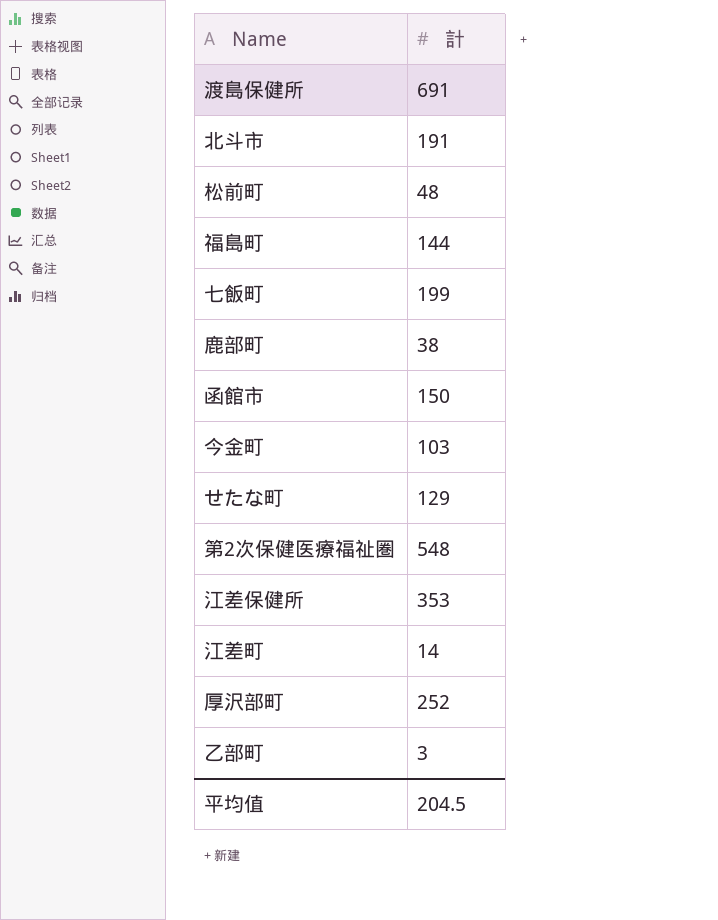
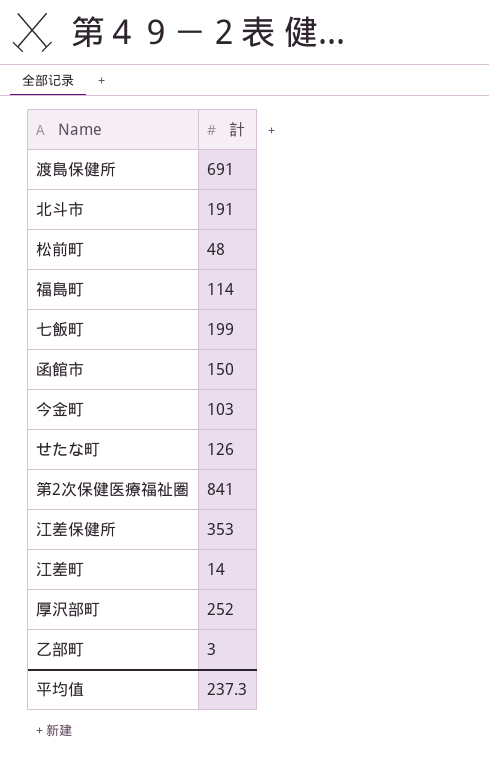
row 鹿部町: 38 -> none
福島町 | 計: 144 -> 114
せたな町 | 計: 129 -> 126
第2次保健医療福祉圏 | 計: 548 -> 841
平均值 | 計: 204.5 -> 237.3

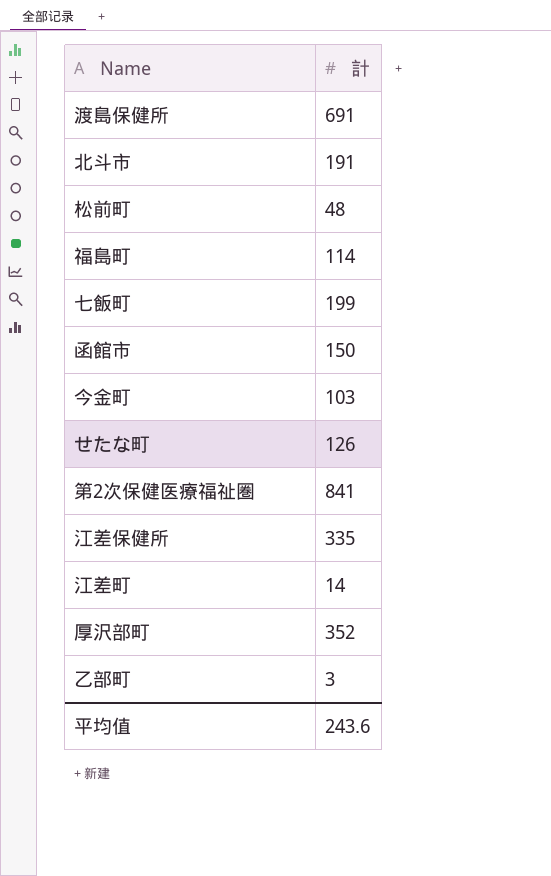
江差保健所 | 計: 353 -> 335
厚沢部町 | 計: 252 -> 352
平均值 | 計: 237.3 -> 243.6

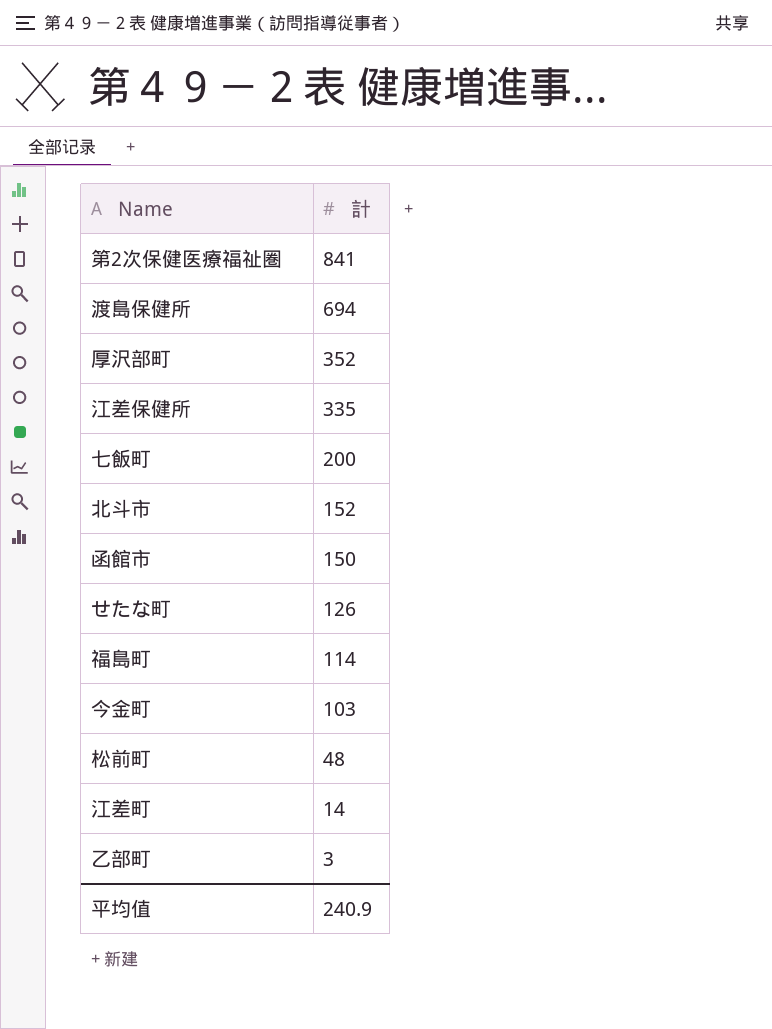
row order: none -> 計 descending
渡島保健所 | 計: 691 -> 694
七飯町 | 計: 199 -> 200
北斗市 | 計: 191 -> 152
平均值 | 計: 243.6 -> 240.9

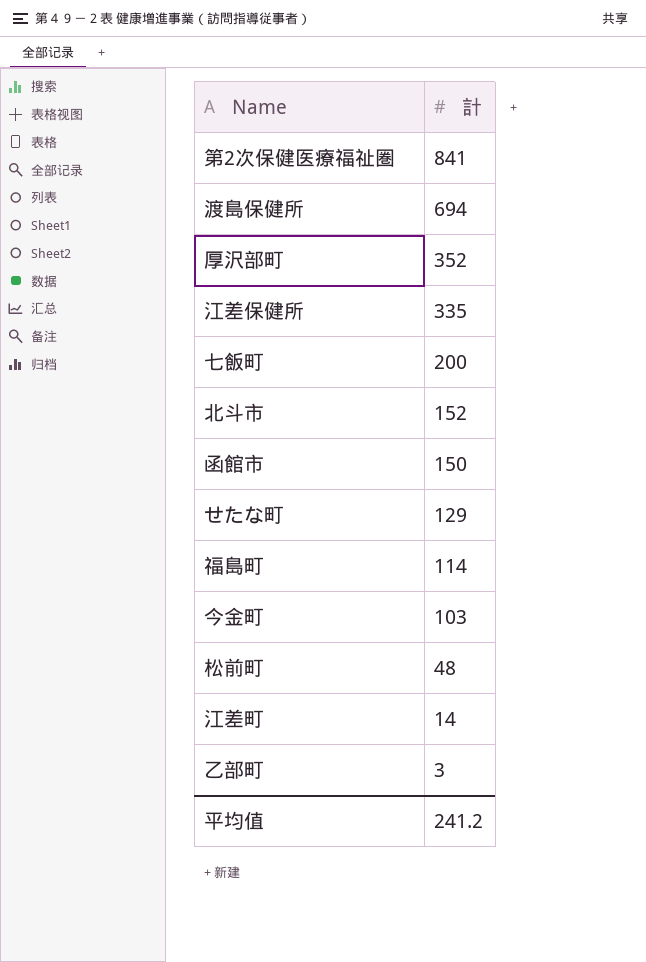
せたな町 | 計: 126 -> 129
平均值 | 計: 240.9 -> 241.2

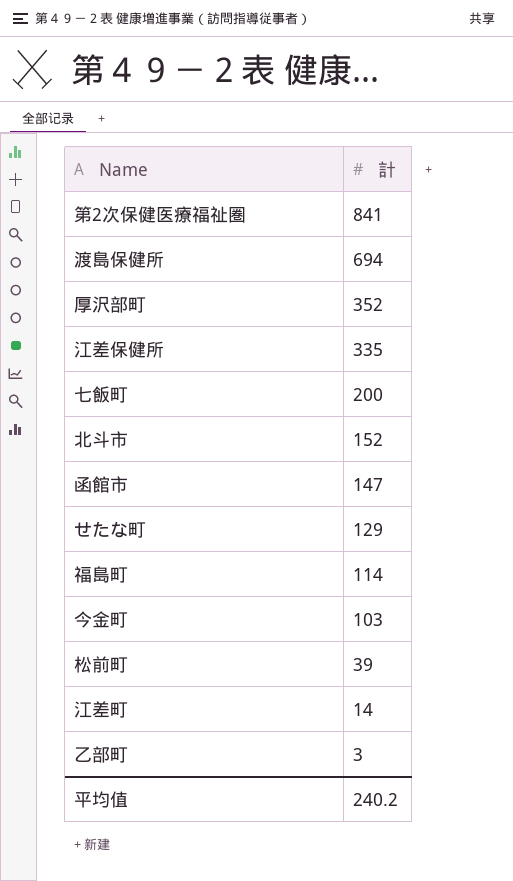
函館市 | 計: 150 -> 147
松前町 | 計: 48 -> 39
平均值 | 計: 241.2 -> 240.2

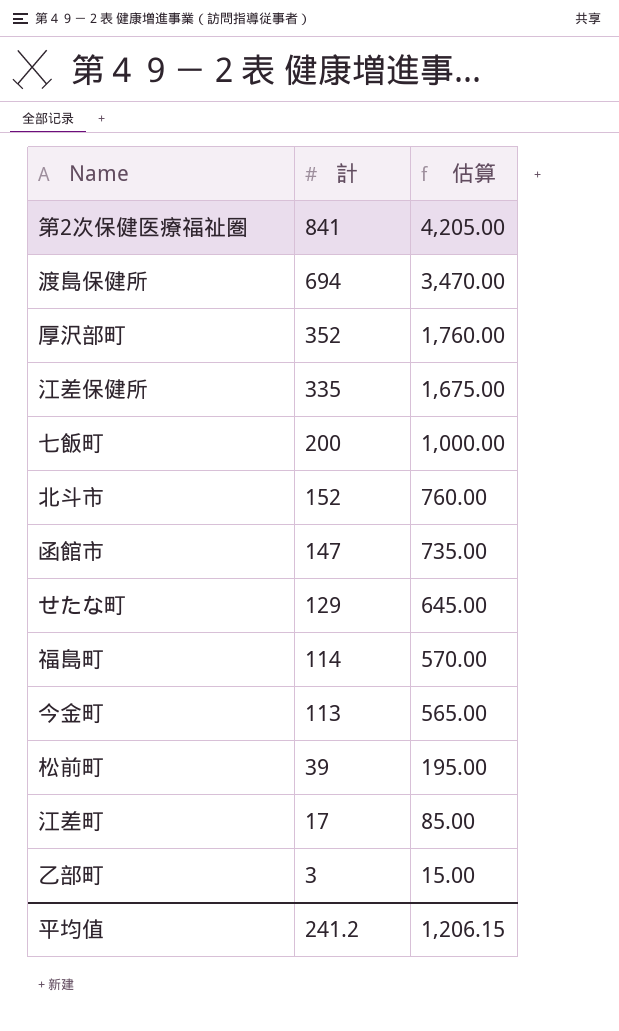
column 估算 | formula: none -> [計] * 5
今金町 | 計: 103 -> 113
江差町 | 計: 14 -> 17
平均值 | 計: 240.2 -> 241.2

